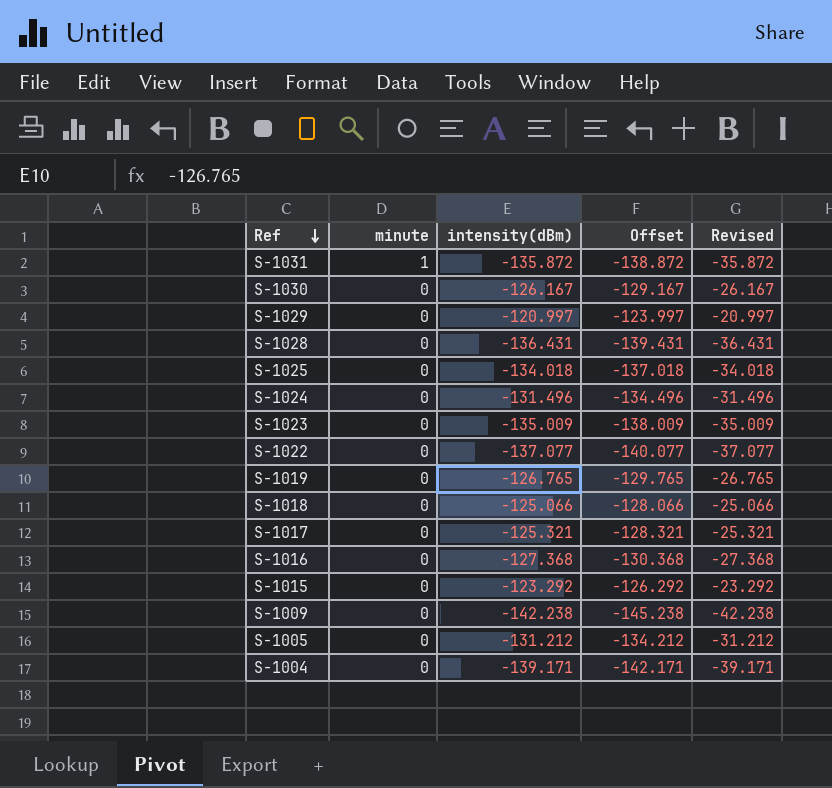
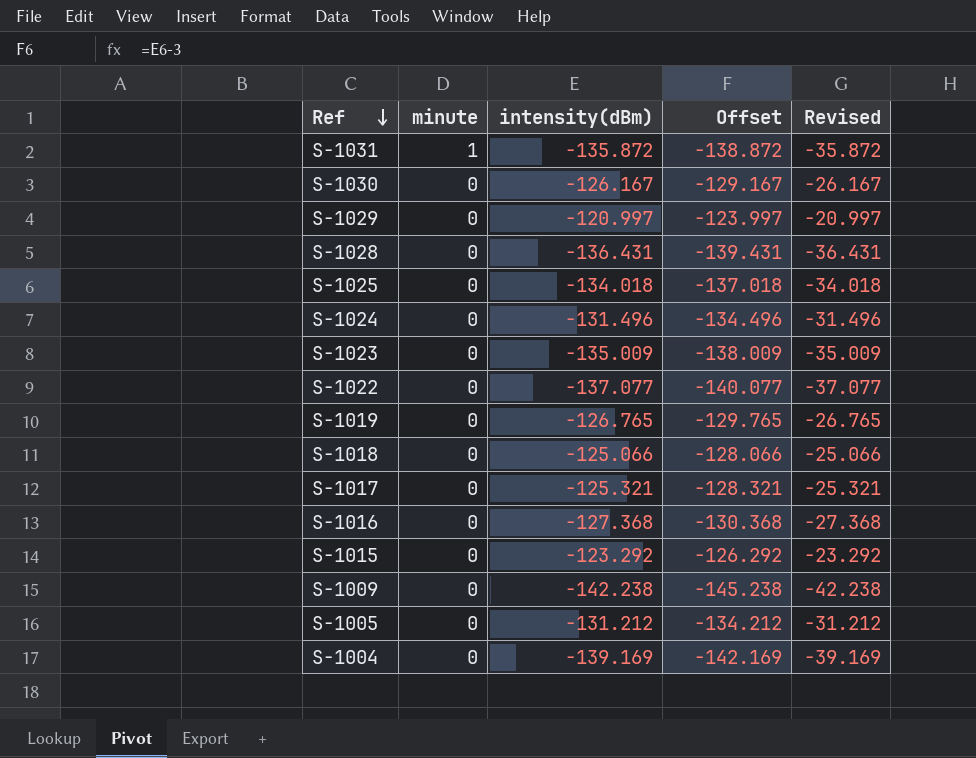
S-1004 | intensity(dBm): -139.171 -> -139.169
S-1004 | Offset: -142.171 -> -142.169
S-1004 | Revised: -39.171 -> -39.169

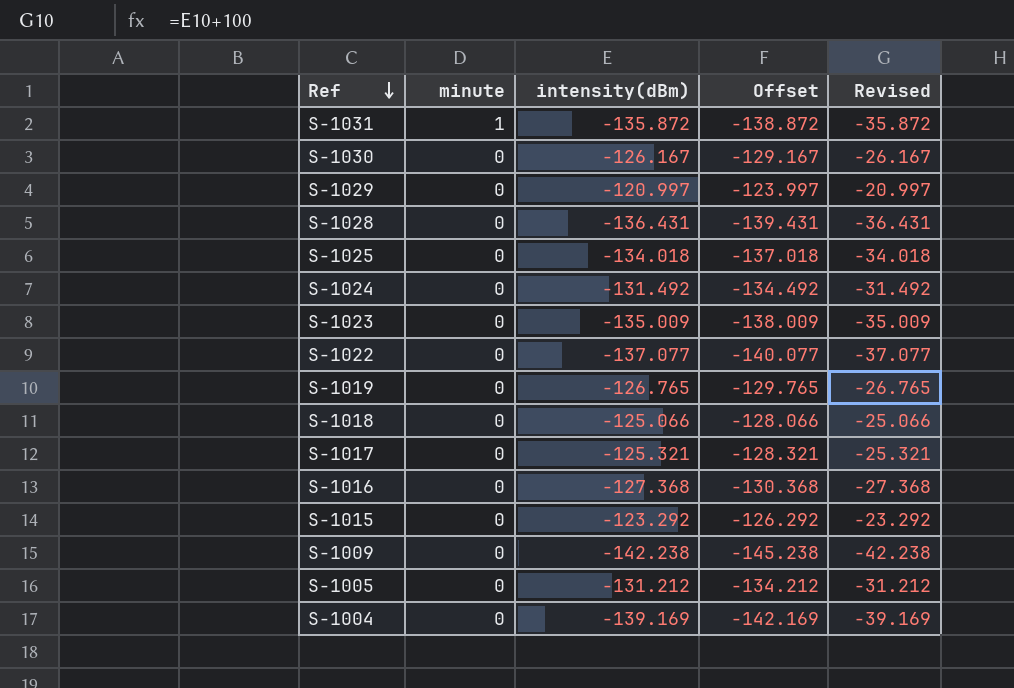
S-1024 | intensity(dBm): -131.496 -> -131.492
S-1024 | Offset: -134.496 -> -134.492
S-1024 | Revised: -31.496 -> -31.492

